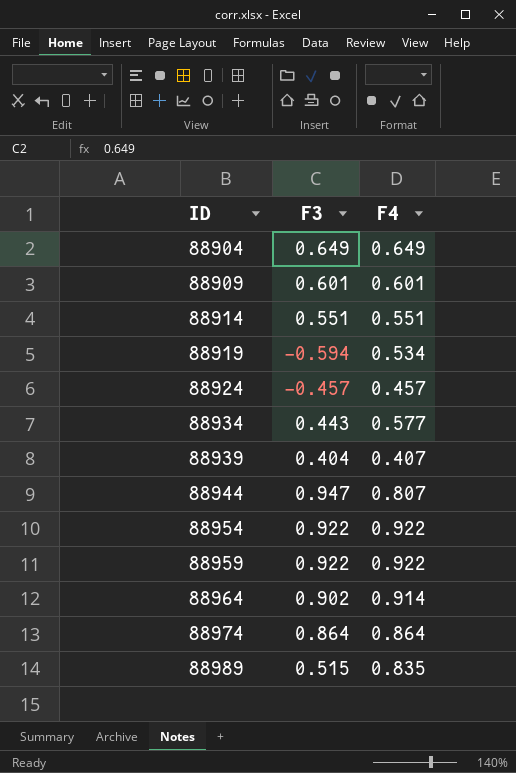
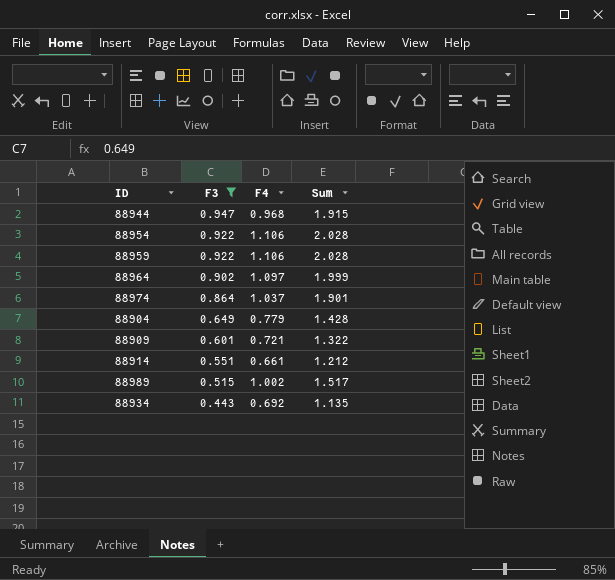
filter: none -> F3 >= 0.443
row order: ID ascending -> F3 descending
column Sum | formula: none -> [F3] + [F4]
88944 | F4: 0.807 -> 0.968
88954 | F4: 0.922 -> 1.106
88959 | F4: 0.922 -> 1.106
88964 | F4: 0.914 -> 1.097
88974 | F4: 0.864 -> 1.037
88904 | F4: 0.649 -> 0.779
88909 | F4: 0.601 -> 0.721
88914 | F4: 0.551 -> 0.661
88989 | F4: 0.835 -> 1.002
88934 | F4: 0.577 -> 0.692

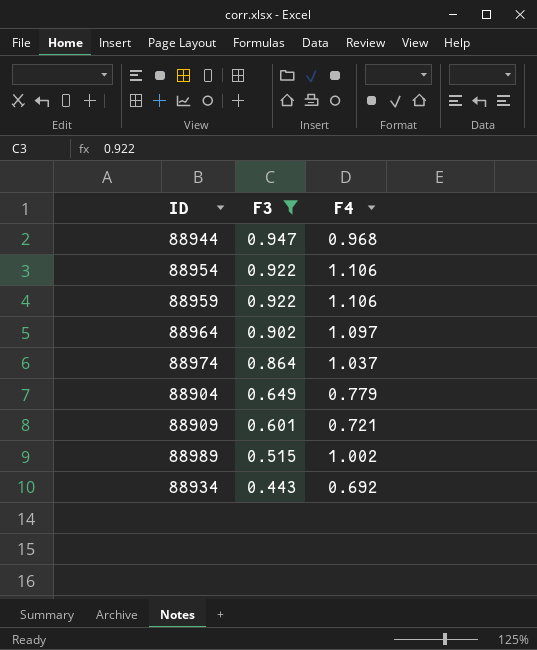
column Sum | formula: [F3] + [F4] -> none
row 88914: 0.551 | 0.661 | 1.212 -> none

